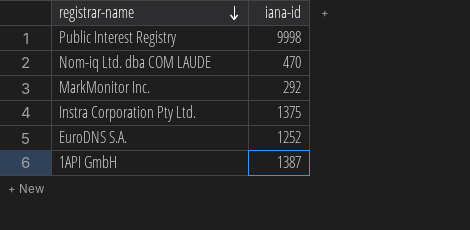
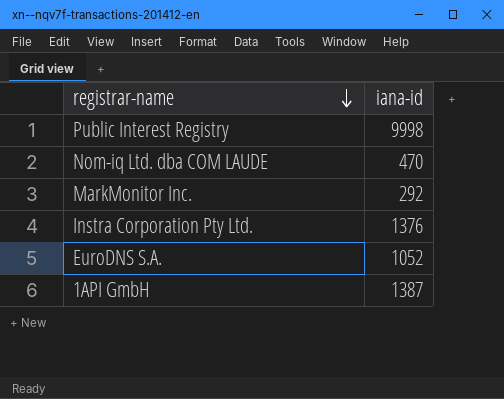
Instra Corporation Pty Ltd. | iana-id: 1375 -> 1376
EuroDNS S.A. | iana-id: 1252 -> 1052

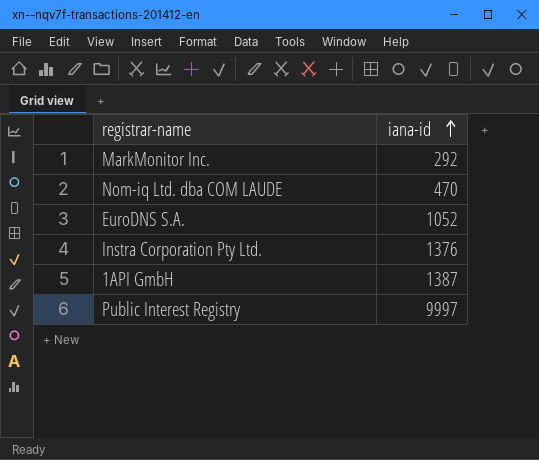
row order: registrar-name descending -> iana-id ascending
Public Interest Registry | iana-id: 9998 -> 9997

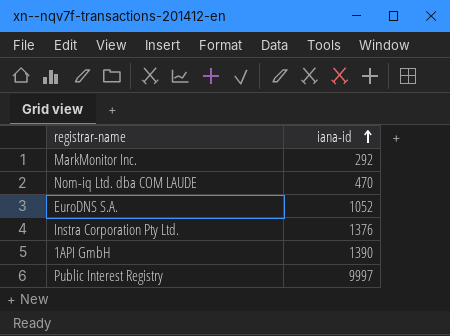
1API GmbH | iana-id: 1387 -> 1390

